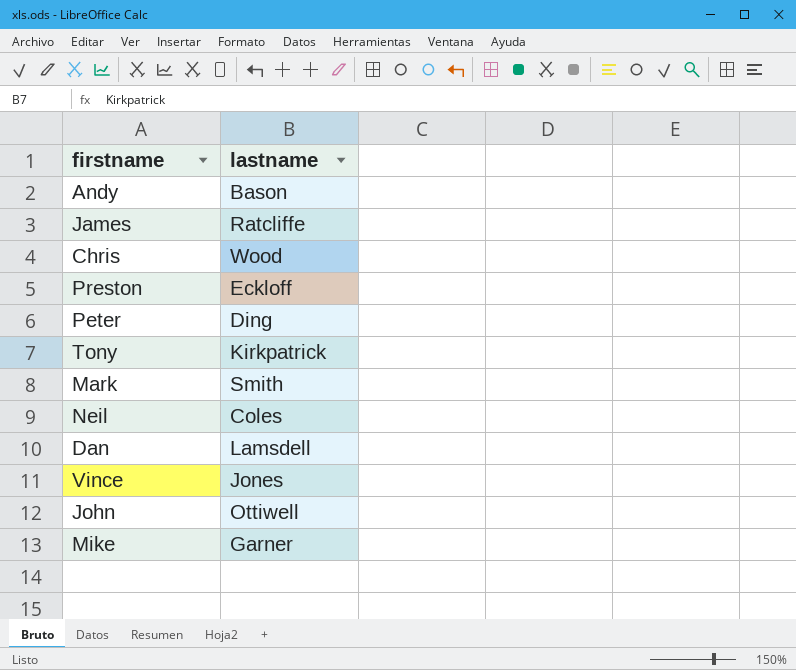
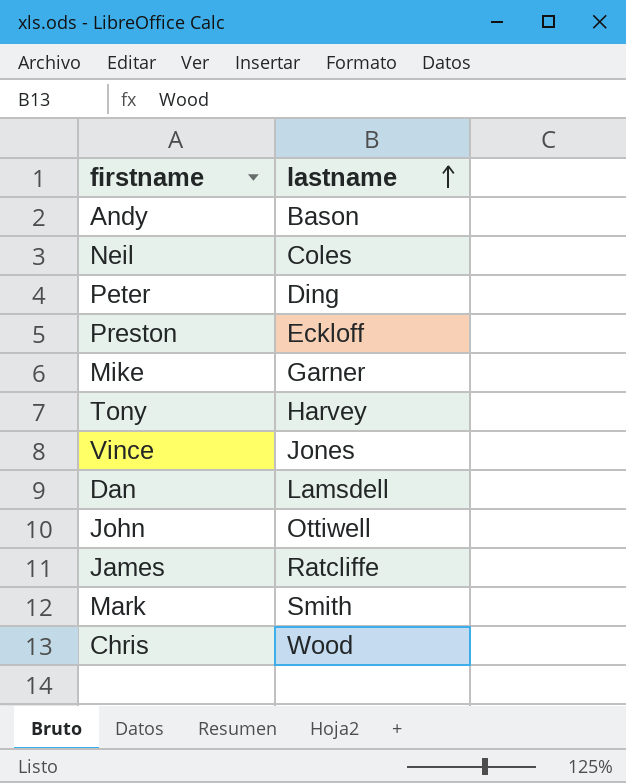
row order: none -> lastname ascending
Tony | lastname: Kirkpatrick -> Harvey

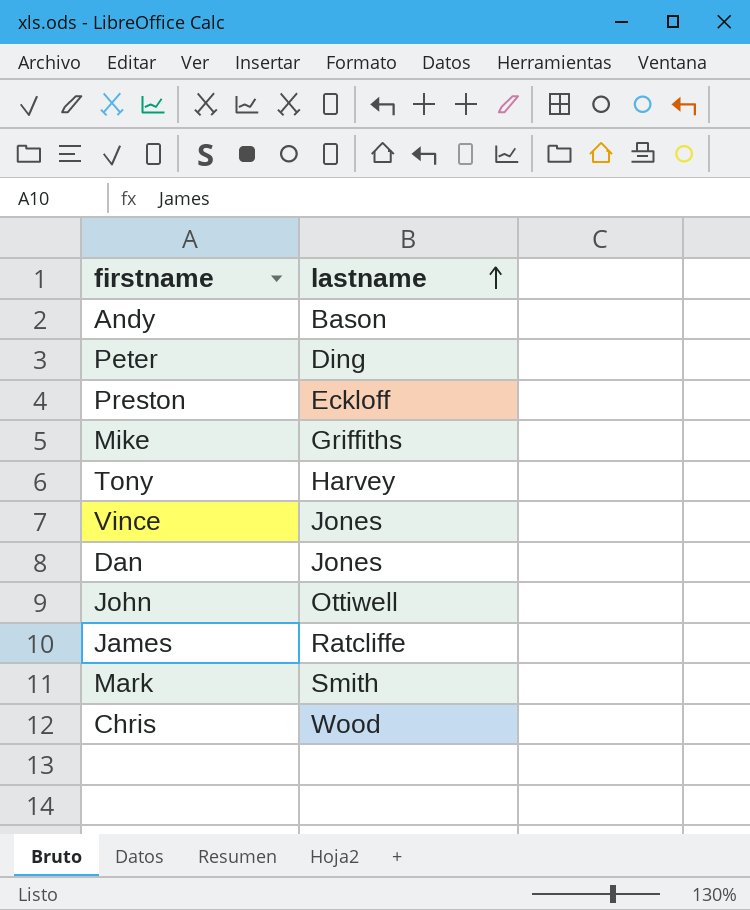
row Neil: Coles -> none
Mike | lastname: Garner -> Griffiths
Dan | lastname: Lamsdell -> Jones

